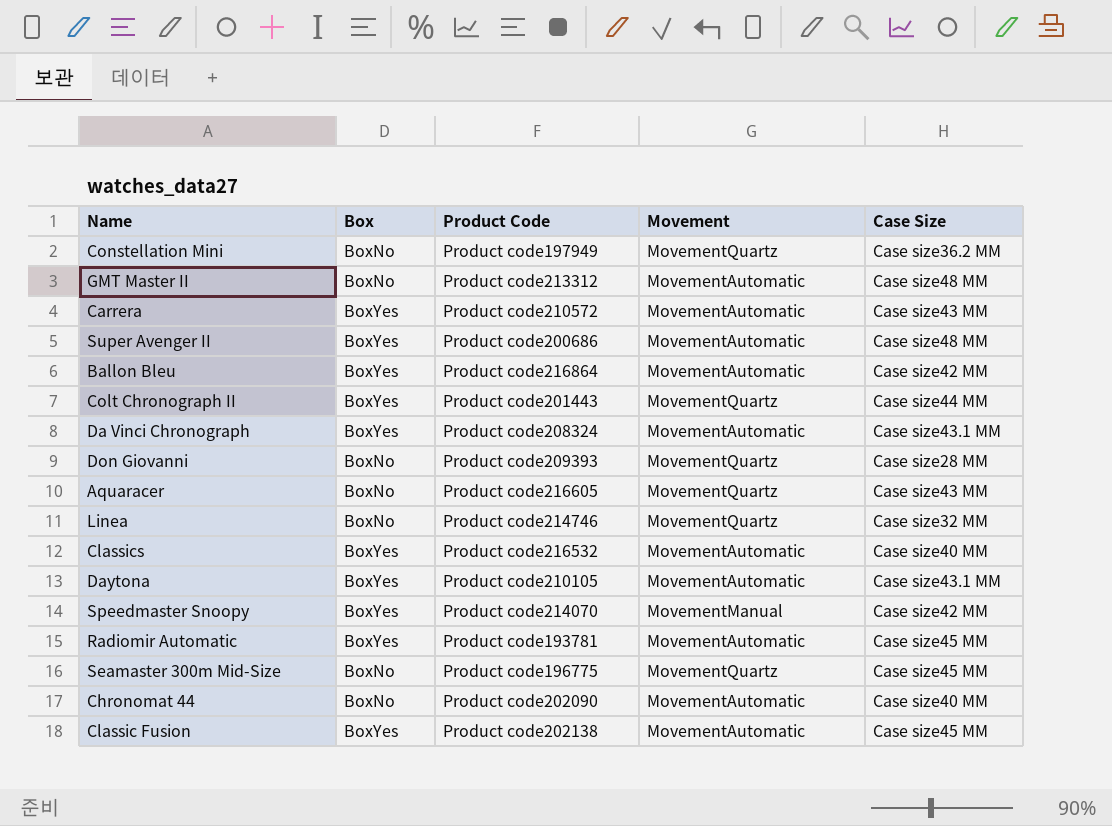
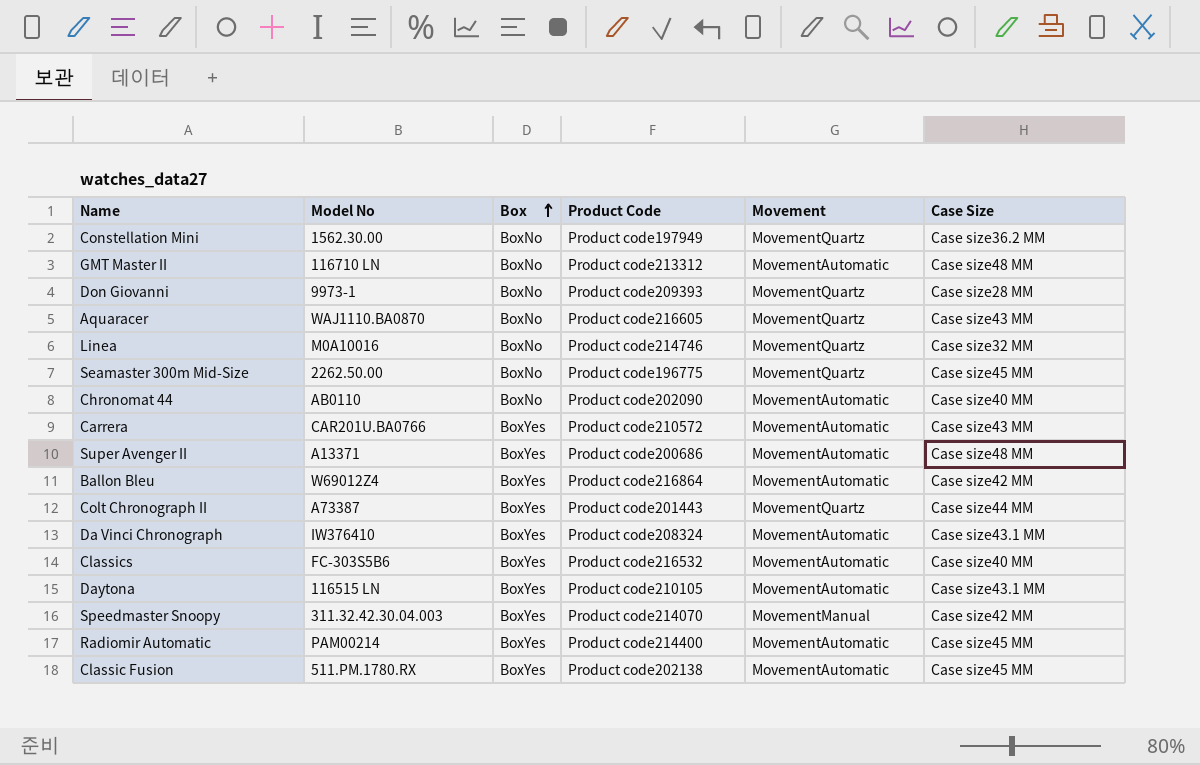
row order: none -> Box ascending
column Model No | position: none -> 2
Radiomir Automatic | Product Code: Product code193781 -> Product code214400

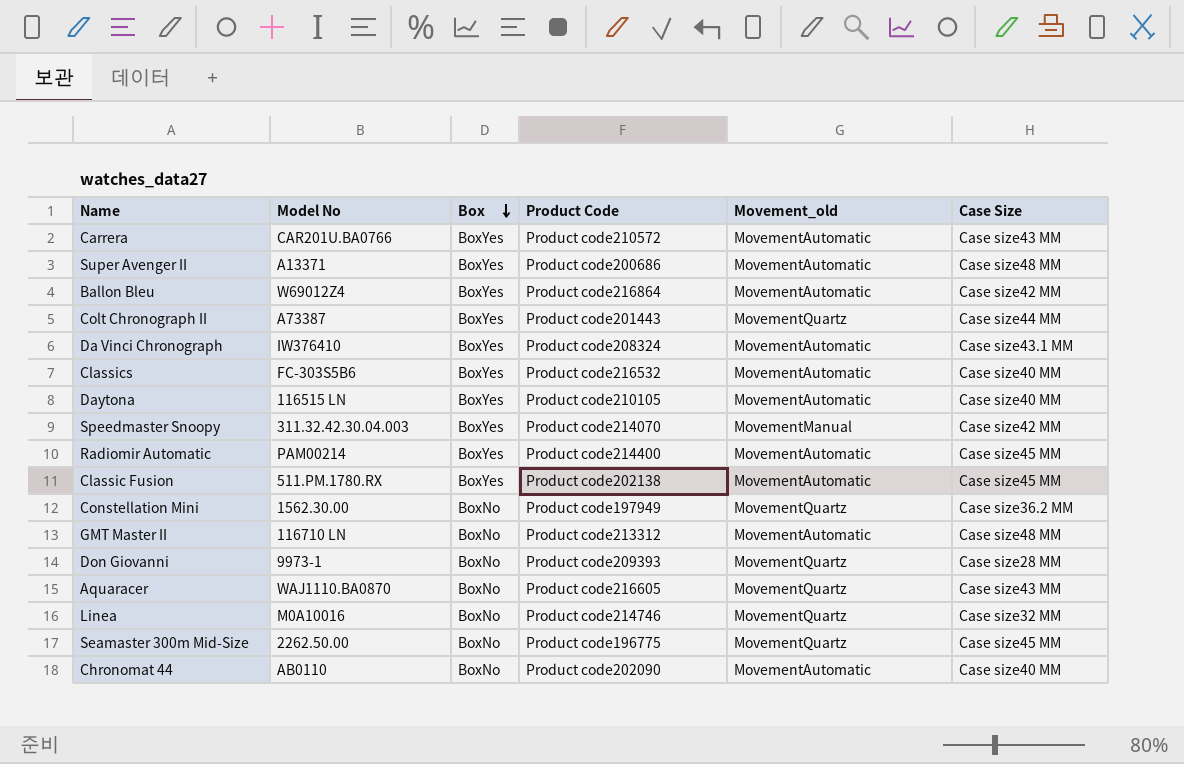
row order: Box ascending -> Box descending
column name: Movement -> Movement_old
Daytona | Case Size: Case size43.1 MM -> Case size40 MM

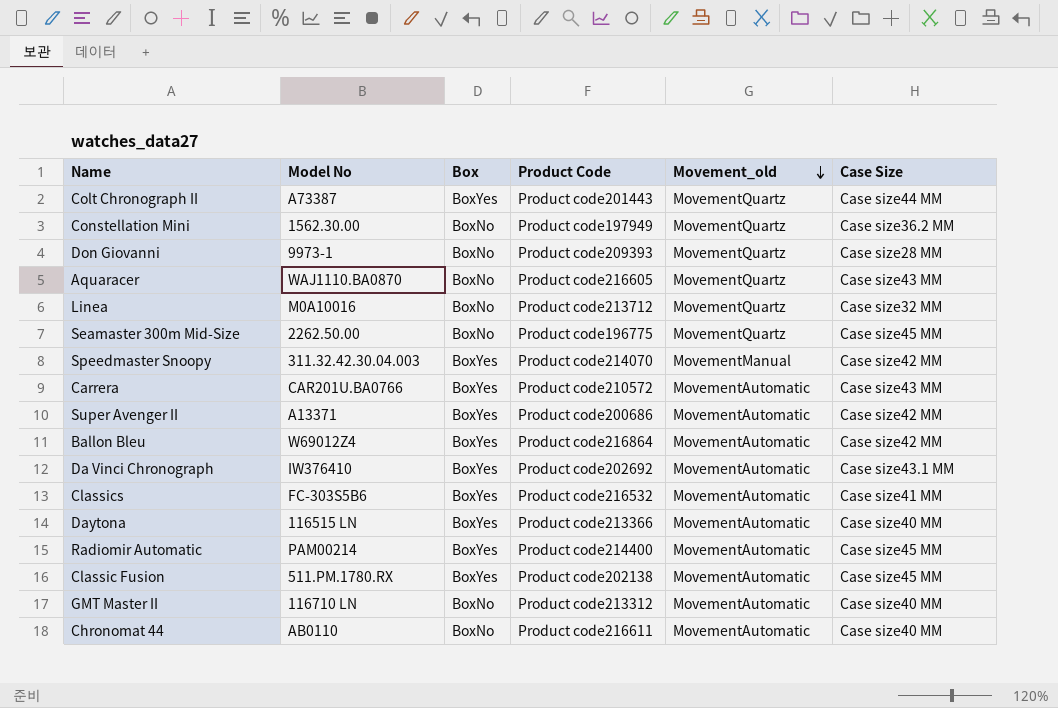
row order: Box descending -> Movement_old descending
Linea | Product Code: Product code214746 -> Product code213712
Super Avenger II | Case Size: Case size48 MM -> Case size42 MM
Da Vinci Chronograph | Product Code: Product code208324 -> Product code202692
Classics | Case Size: Case size40 MM -> Case size41 MM
Daytona | Product Code: Product code210105 -> Product code213366
GMT Master II | Case Size: Case size48 MM -> Case size40 MM
Chronomat 44 | Product Code: Product code202090 -> Product code216611

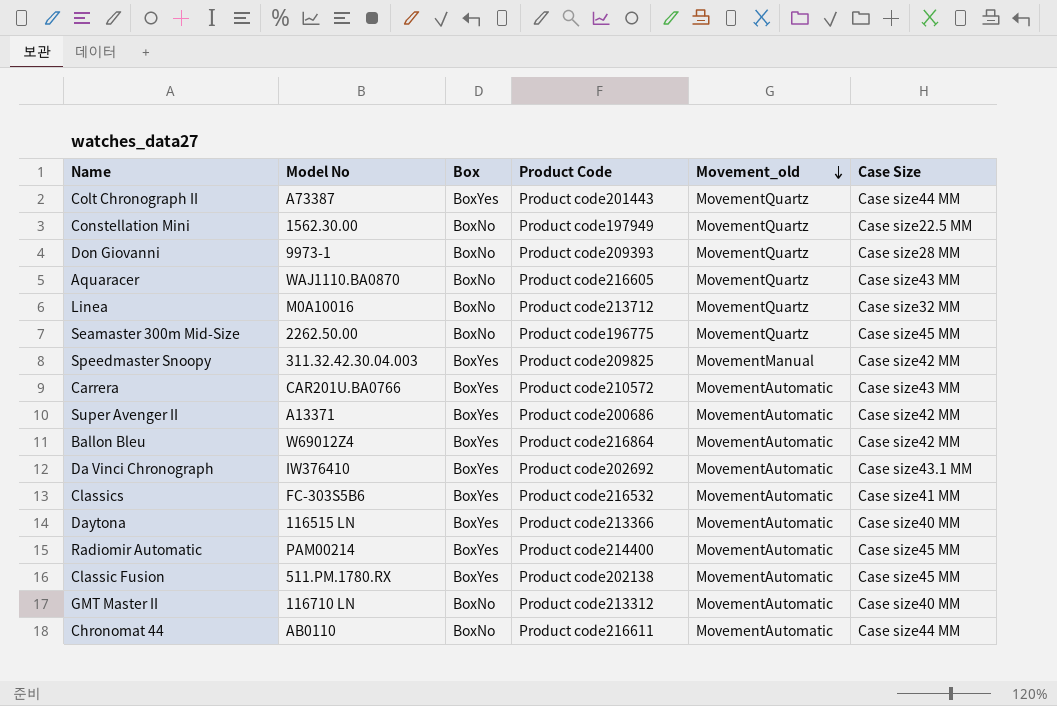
Constellation Mini | Case Size: Case size36.2 MM -> Case size22.5 MM
Speedmaster Snoopy | Product Code: Product code214070 -> Product code209825
Chronomat 44 | Case Size: Case size40 MM -> Case size44 MM

